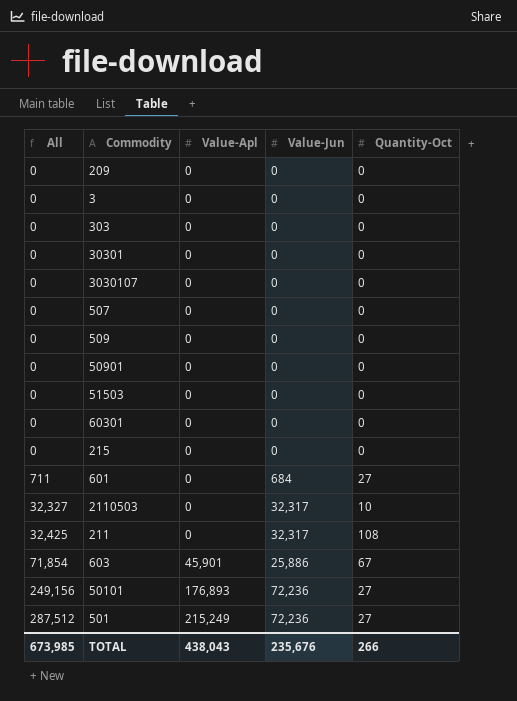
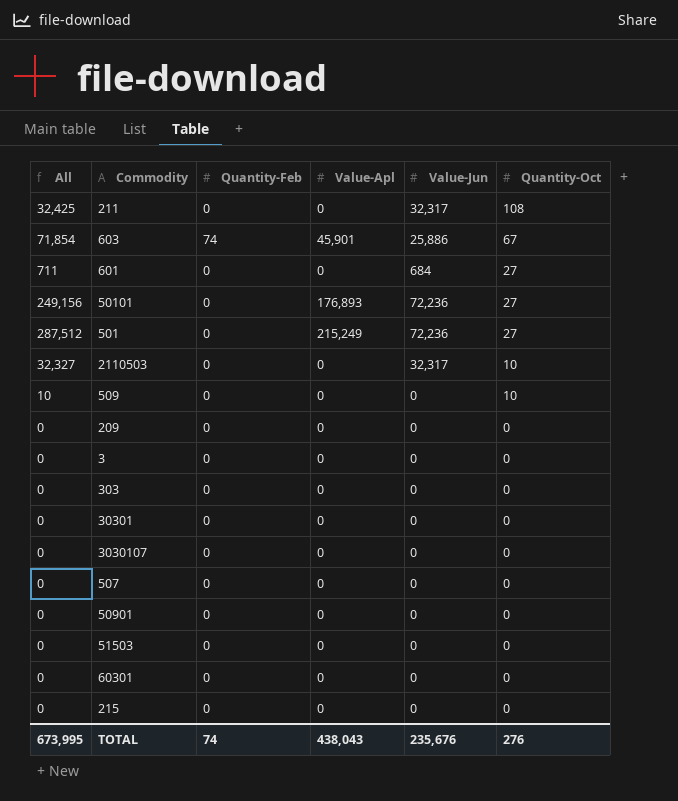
row order: All ascending -> Quantity-Oct descending
column Quantity-Feb | position: none -> 3
509 | All: 0 -> 10
509 | Quantity-Oct: 0 -> 10
TOTAL | All: 673,985 -> 673,995
TOTAL | Quantity-Oct: 266 -> 276

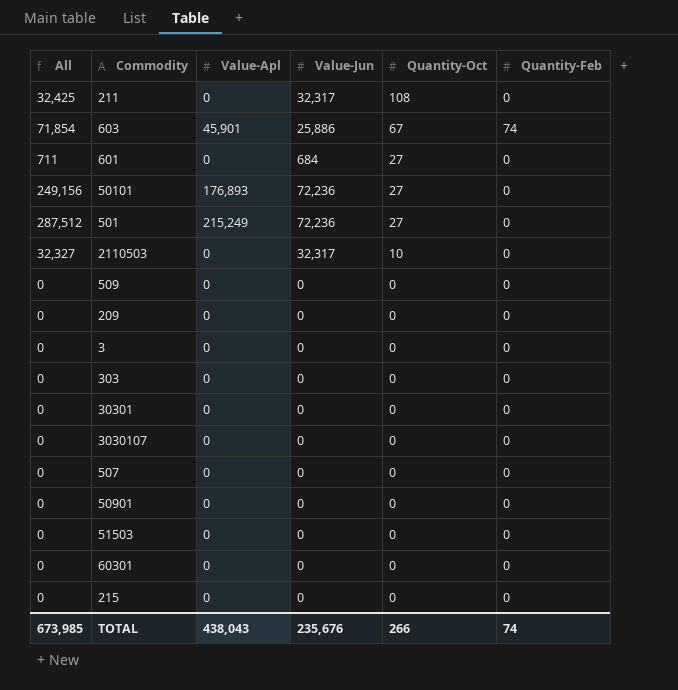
column Quantity-Feb | position: 3 -> 6
509 | All: 10 -> 0
509 | Quantity-Oct: 10 -> 0
TOTAL | All: 673,995 -> 673,985
TOTAL | Quantity-Oct: 276 -> 266

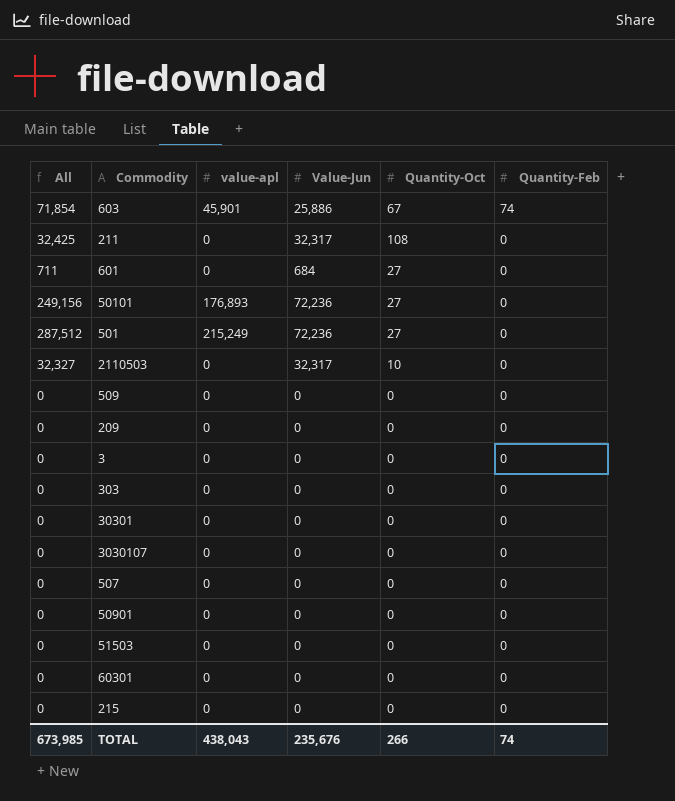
row order: Quantity-Oct descending -> Quantity-Feb descending
column name: Value-Apl -> value-apl

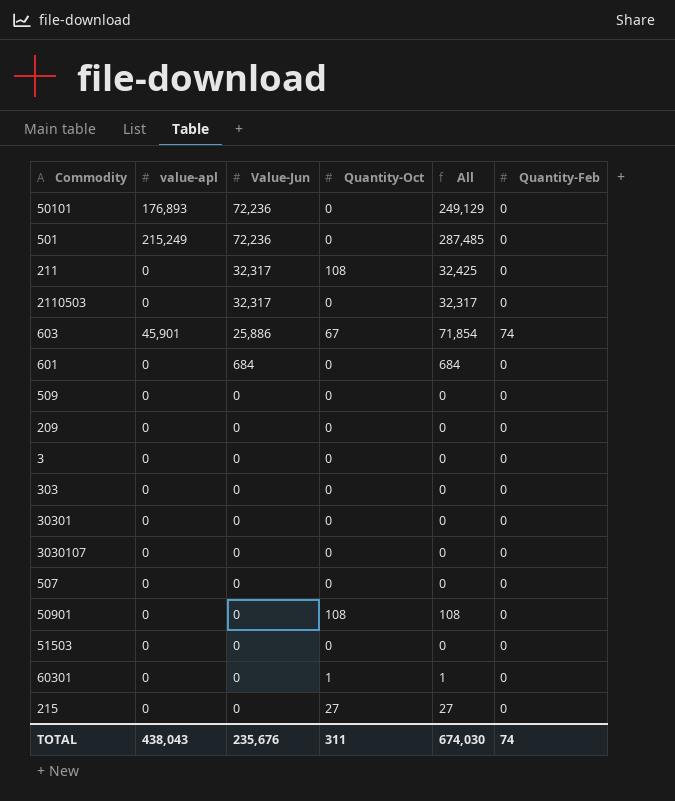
row order: Quantity-Feb descending -> Value-Jun descending
column All | position: 1 -> 5
50101 | Quantity-Oct: 27 -> 0
50101 | All: 249,156 -> 249,129
501 | Quantity-Oct: 27 -> 0
501 | All: 287,512 -> 287,485
2110503 | Quantity-Oct: 10 -> 0
2110503 | All: 32,327 -> 32,317
601 | Quantity-Oct: 27 -> 0
601 | All: 711 -> 684
50901 | Quantity-Oct: 0 -> 108
50901 | All: 0 -> 108
60301 | Quantity-Oct: 0 -> 1
60301 | All: 0 -> 1
215 | Quantity-Oct: 0 -> 27
215 | All: 0 -> 27
TOTAL | Quantity-Oct: 266 -> 311
TOTAL | All: 673,985 -> 674,030

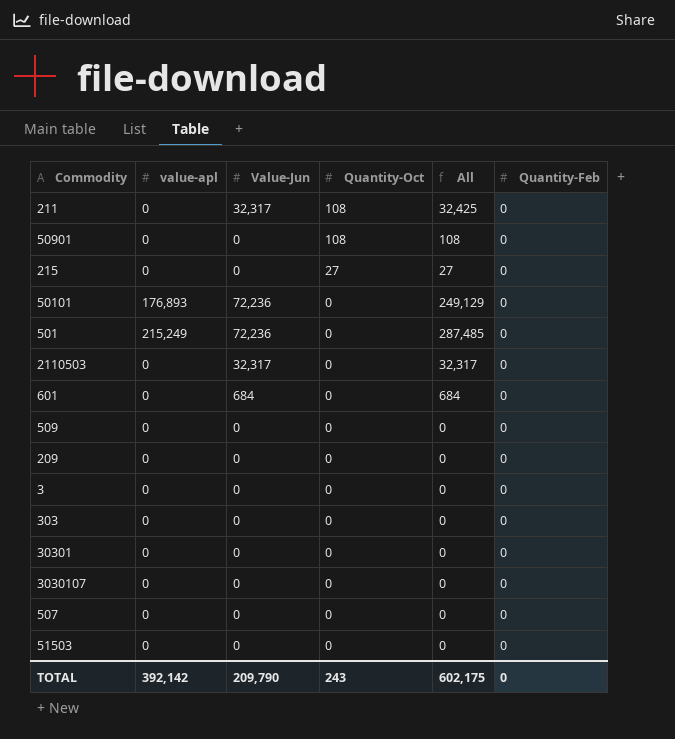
row order: Value-Jun descending -> Quantity-Oct descending
row 603: 45,901 | 25,886 | 67 | 71,854 | 74 -> none
row 60301: 0 | 0 | 1 | 1 | 0 -> none
TOTAL | value-apl: 438,043 -> 392,142
TOTAL | Value-Jun: 235,676 -> 209,790
TOTAL | Quantity-Oct: 311 -> 243
TOTAL | All: 674,030 -> 602,175
TOTAL | Quantity-Feb: 74 -> 0

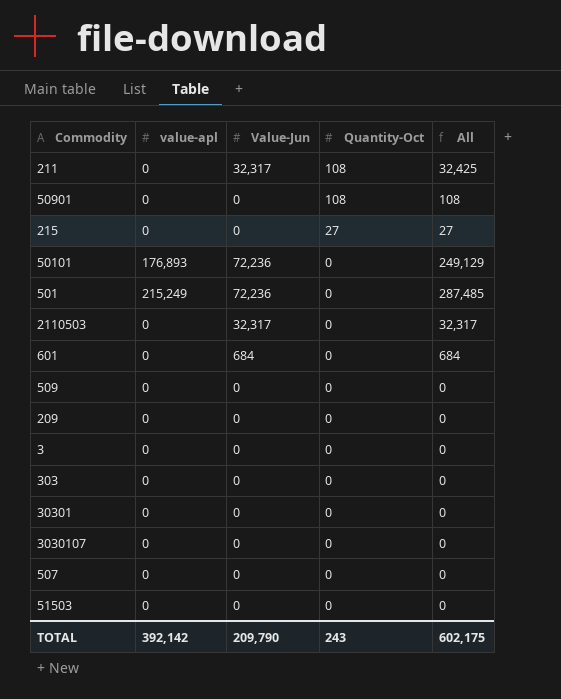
column Quantity-Feb | position: 6 -> none

